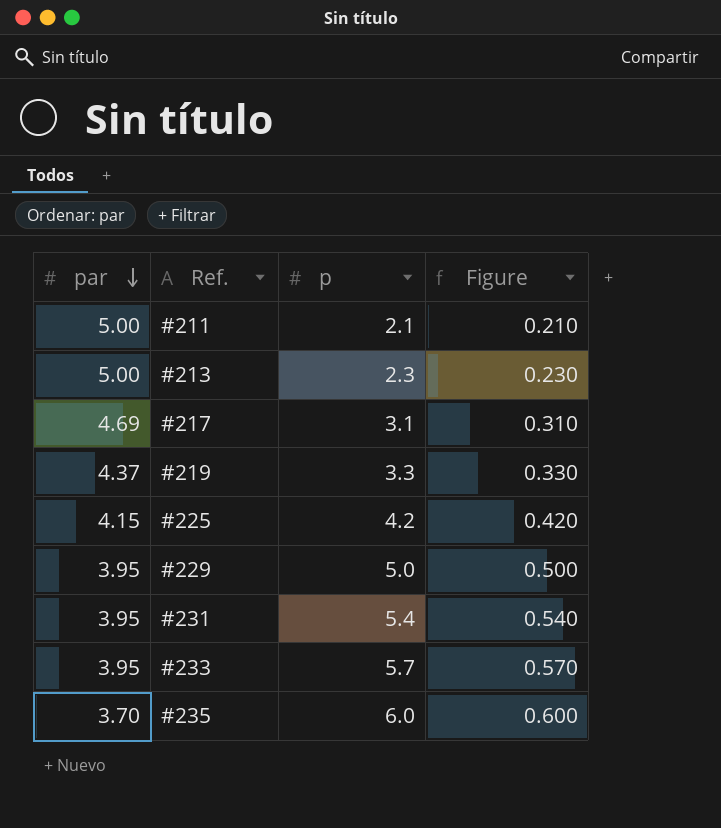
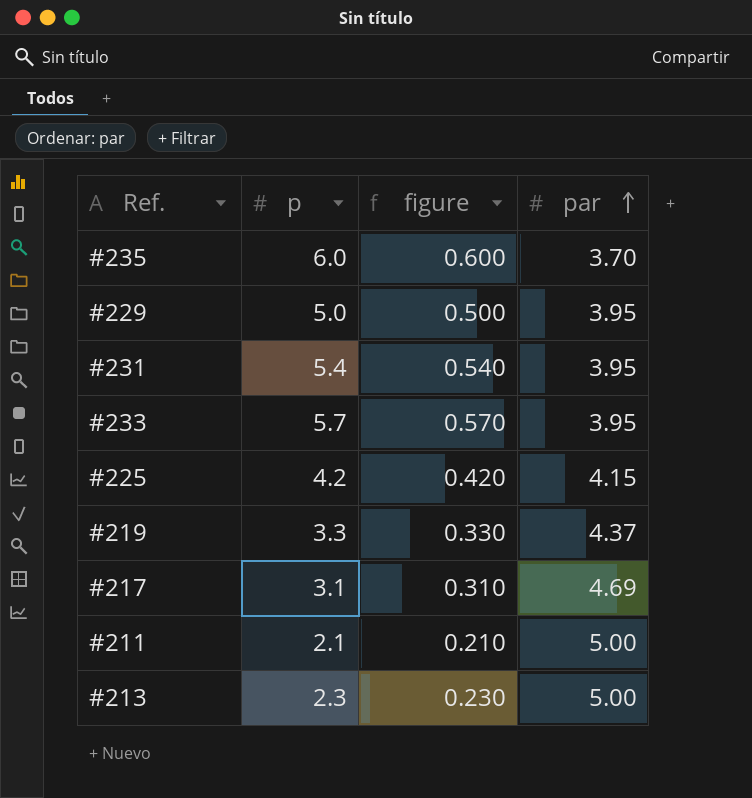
row order: par descending -> par ascending
column name: Figure -> figure
column par | position: 1 -> 4

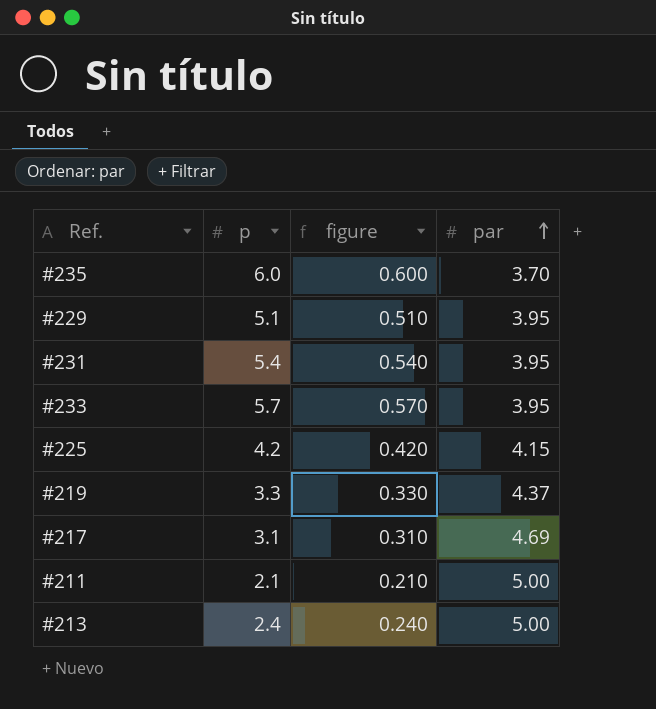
#229 | p: 5.0 -> 5.1
#229 | figure: 0.500 -> 0.510
#213 | p: 2.3 -> 2.4
#213 | figure: 0.230 -> 0.240

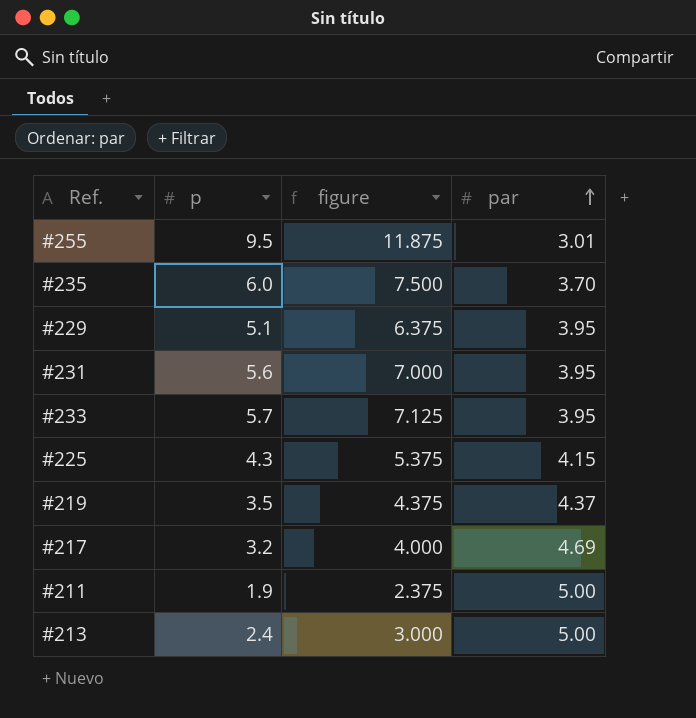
column figure | formula: [p] * 0.1 -> [p] * 1.25
row #255: none -> 9.5 | 11.875 | 3.01
#231 | p: 5.4 -> 5.6
#225 | p: 4.2 -> 4.3
#219 | p: 3.3 -> 3.5
#217 | p: 3.1 -> 3.2
#211 | p: 2.1 -> 1.9

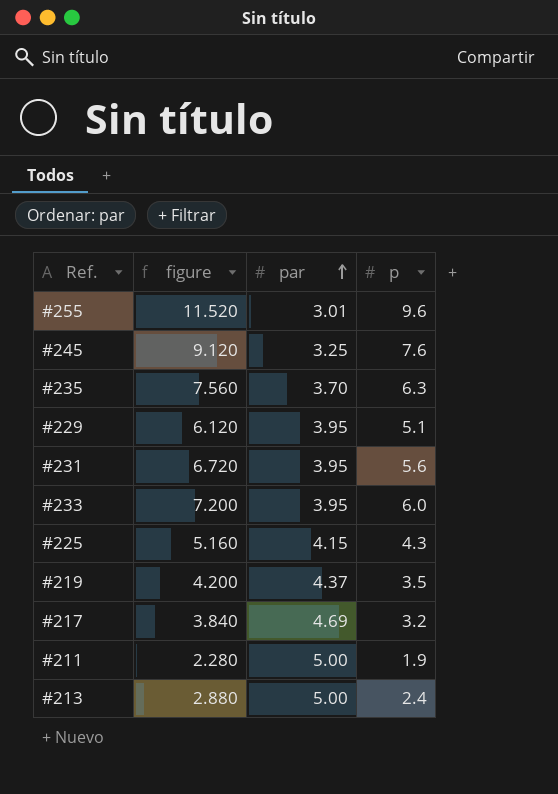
column figure | formula: [p] * 1.25 -> [p] * 1.2
column p | position: 2 -> 4
#255 | p: 9.5 -> 9.6
row #245: none -> 9.120 | 3.25 | 7.6
#235 | p: 6.0 -> 6.3
#233 | p: 5.7 -> 6.0

